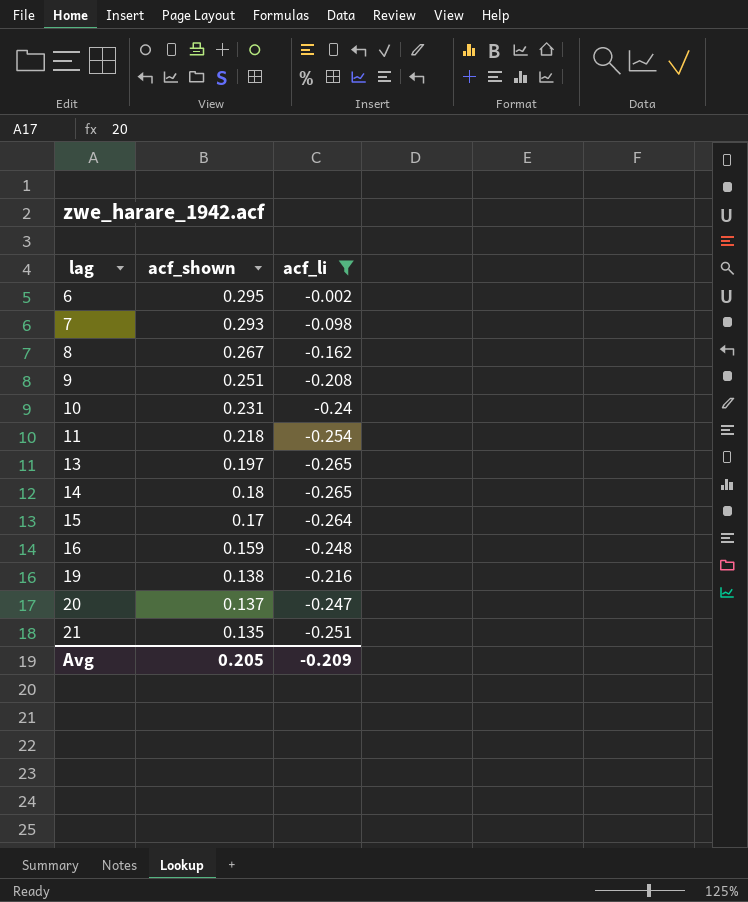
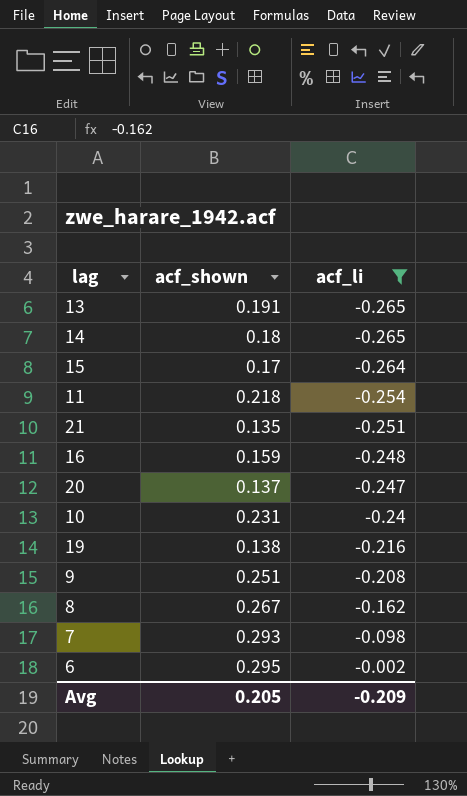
row order: lag ascending -> acf_li ascending
13 | acf_shown: 0.197 -> 0.191

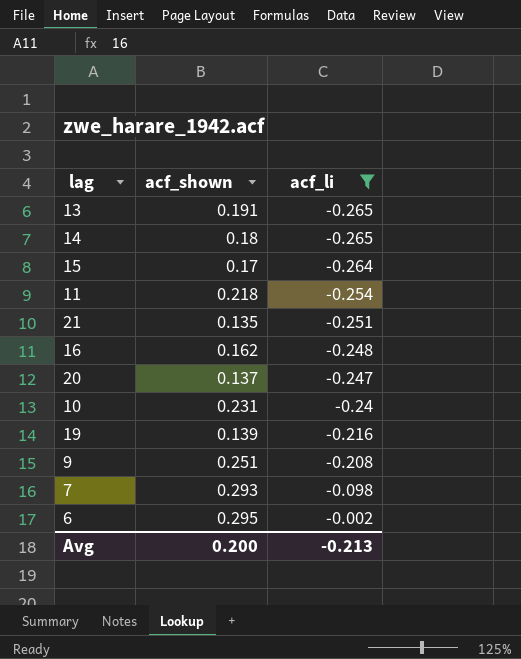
row 8: 0.267 | -0.162 -> none
16 | acf_shown: 0.159 -> 0.162
19 | acf_shown: 0.138 -> 0.139
Avg | acf_shown: 0.205 -> 0.200
Avg | acf_li: -0.209 -> -0.213

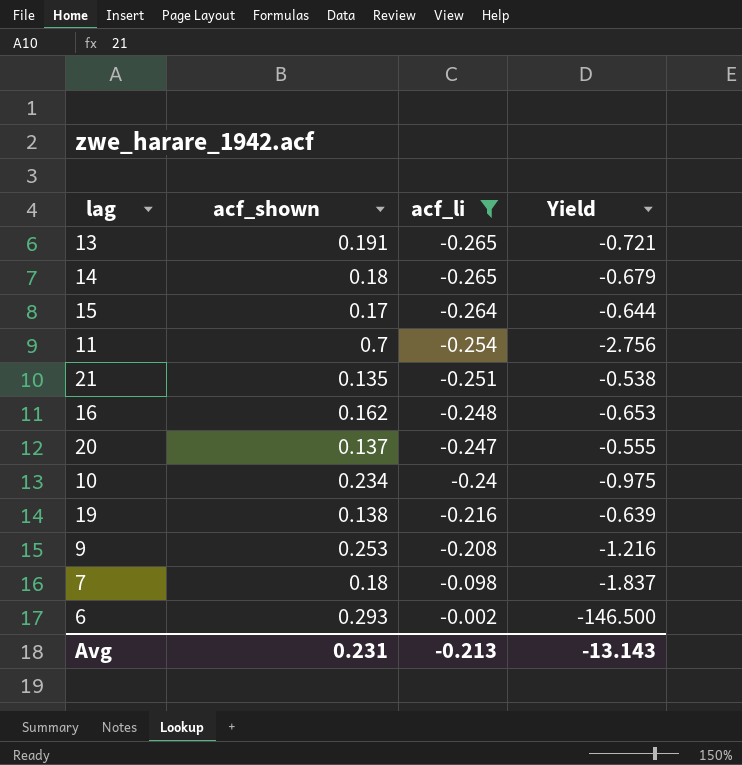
column Yield | formula: none -> [acf_shown] / [acf_li]
11 | acf_shown: 0.218 -> 0.7
10 | acf_shown: 0.231 -> 0.234
19 | acf_shown: 0.139 -> 0.138
9 | acf_shown: 0.251 -> 0.253
7 | acf_shown: 0.293 -> 0.18
6 | acf_shown: 0.295 -> 0.293
Avg | acf_shown: 0.200 -> 0.231

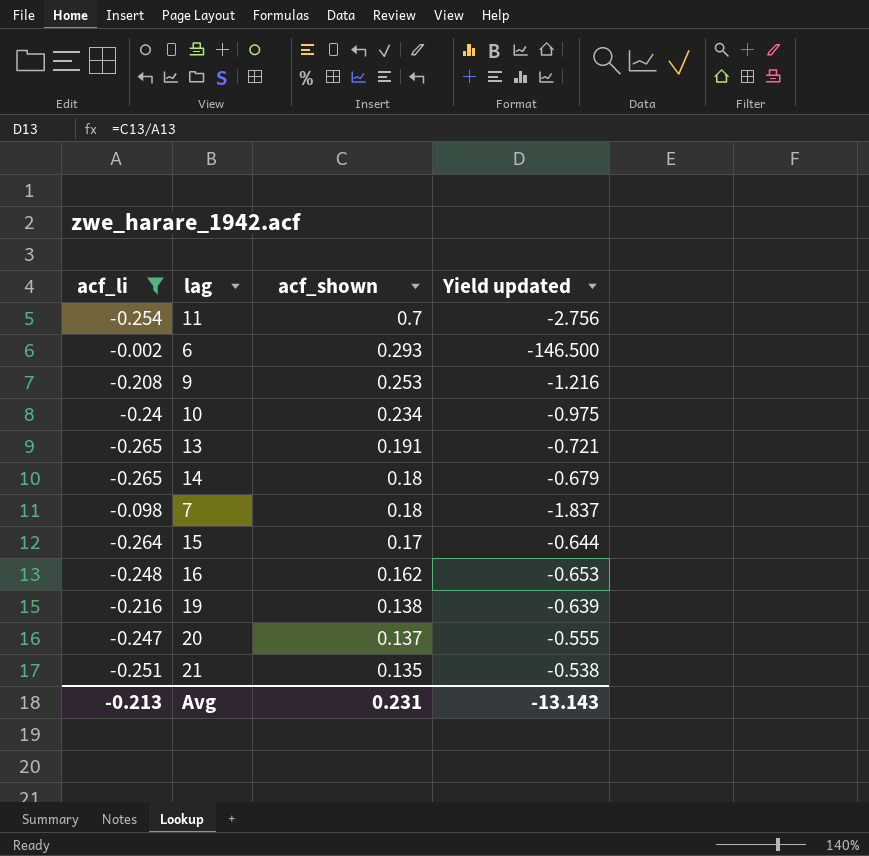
row order: acf_li ascending -> acf_shown descending
column acf_li | position: 3 -> 1
column name: Yield -> Yield updated

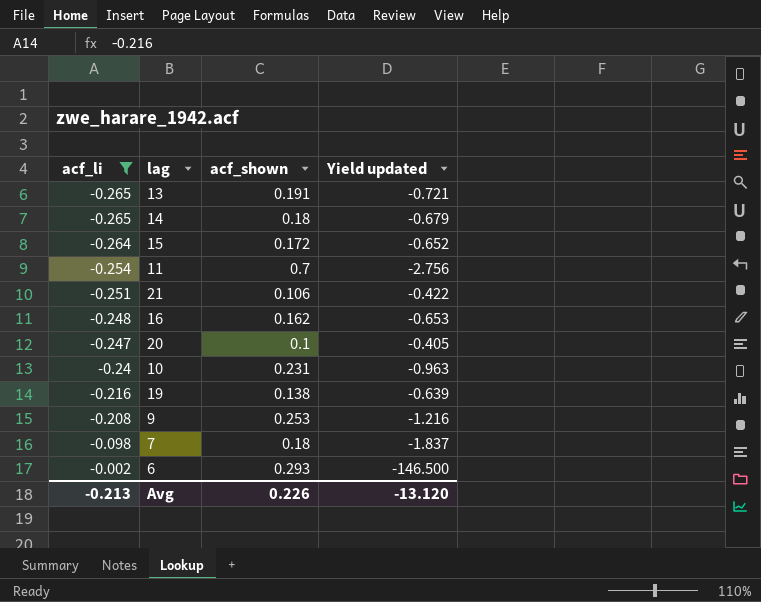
row order: acf_shown descending -> acf_li ascending
15 | acf_shown: 0.17 -> 0.172
15 | Yield updated: -0.644 -> -0.652
21 | acf_shown: 0.135 -> 0.106
21 | Yield updated: -0.538 -> -0.422
20 | acf_shown: 0.137 -> 0.1
20 | Yield updated: -0.555 -> -0.405
10 | acf_shown: 0.234 -> 0.231
10 | Yield updated: -0.975 -> -0.963
Avg | acf_shown: 0.231 -> 0.226
Avg | Yield updated: -13.143 -> -13.120

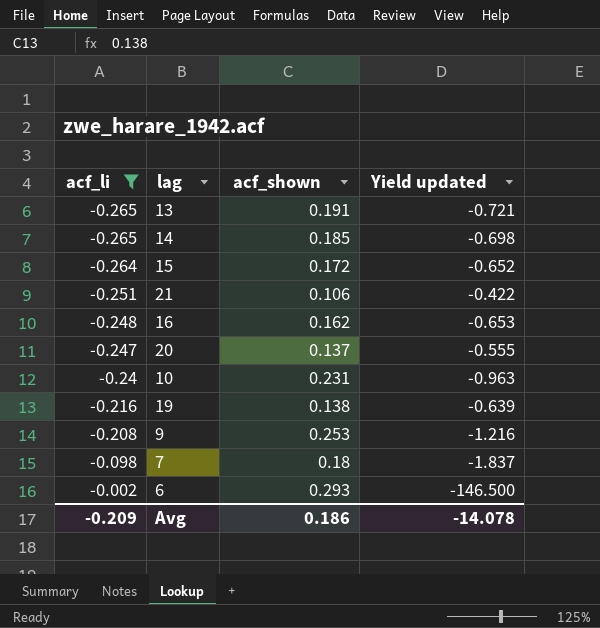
row 11: -0.254 | 0.7 | -2.756 -> none
14 | acf_shown: 0.18 -> 0.185
14 | Yield updated: -0.679 -> -0.698
20 | acf_shown: 0.1 -> 0.137
20 | Yield updated: -0.405 -> -0.555
Avg | acf_li: -0.213 -> -0.209
Avg | acf_shown: 0.226 -> 0.186
Avg | Yield updated: -13.120 -> -14.078

